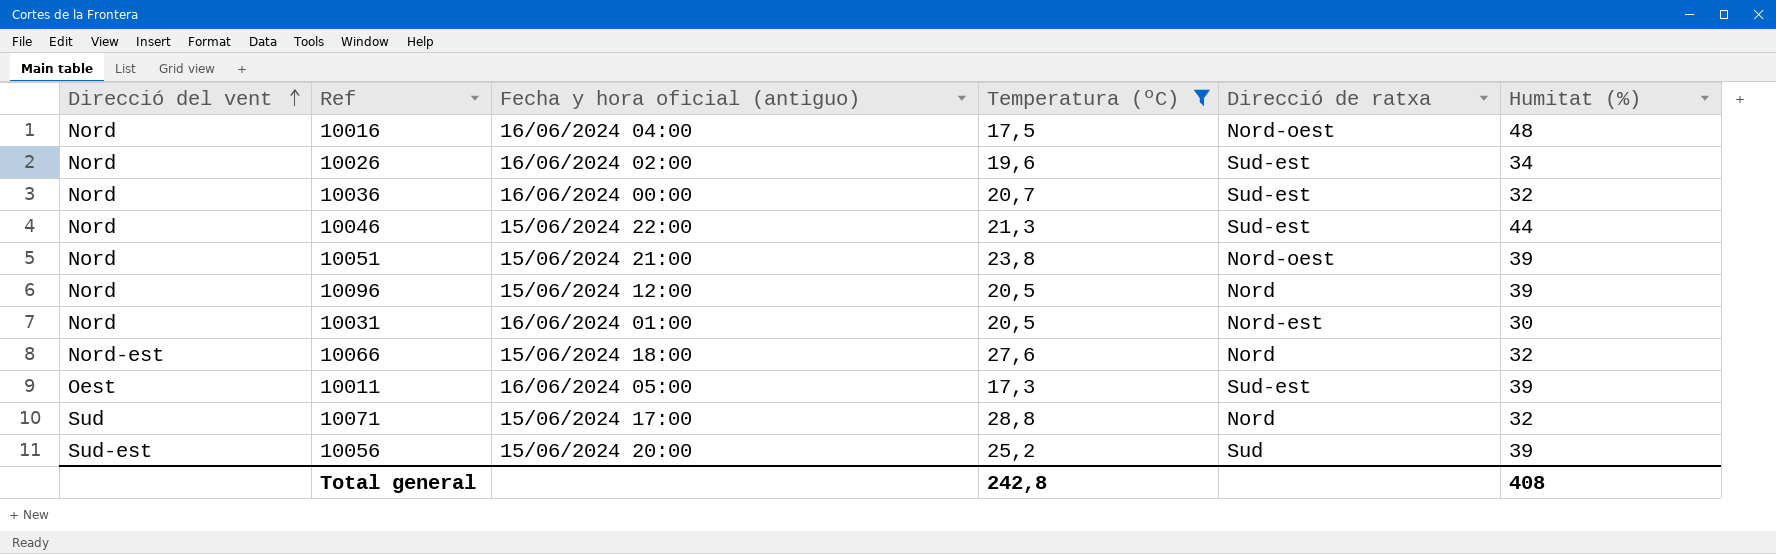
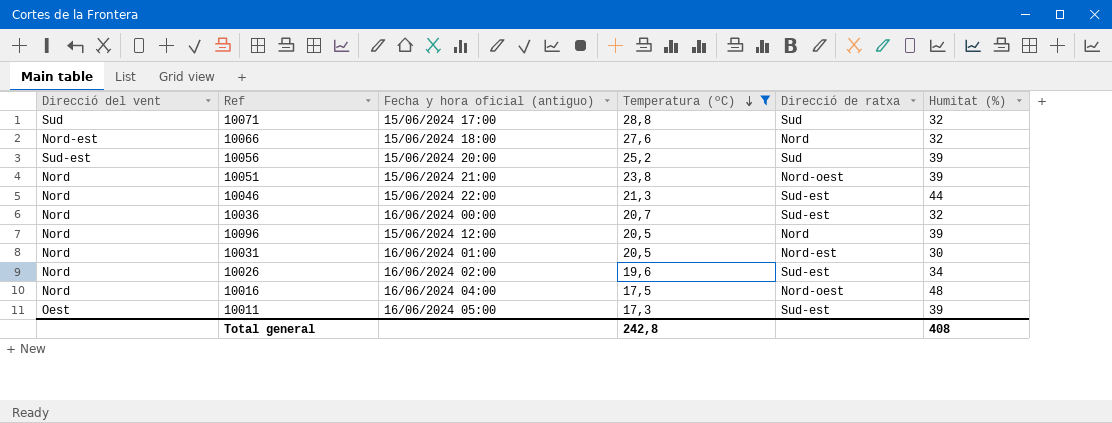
row order: Direcció del vent ascending -> Temperatura (ºC) descending
10071 | Direcció de ratxa: Nord -> Sud

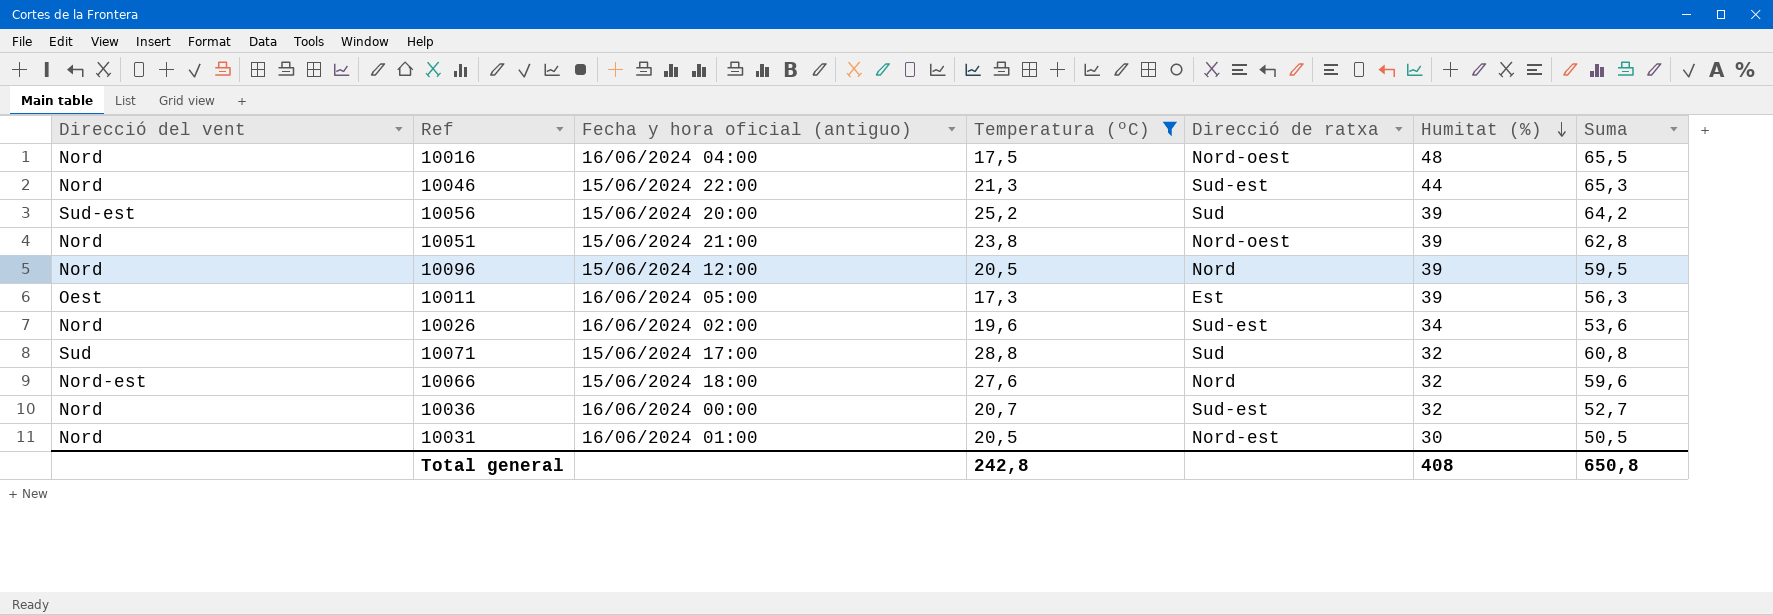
row order: Temperatura (ºC) descending -> Humitat (%) descending
column Suma | formula: none -> [Temperatura (ºC)] + [Humitat (%)]
10011 | Direcció de ratxa: Sud-est -> Est

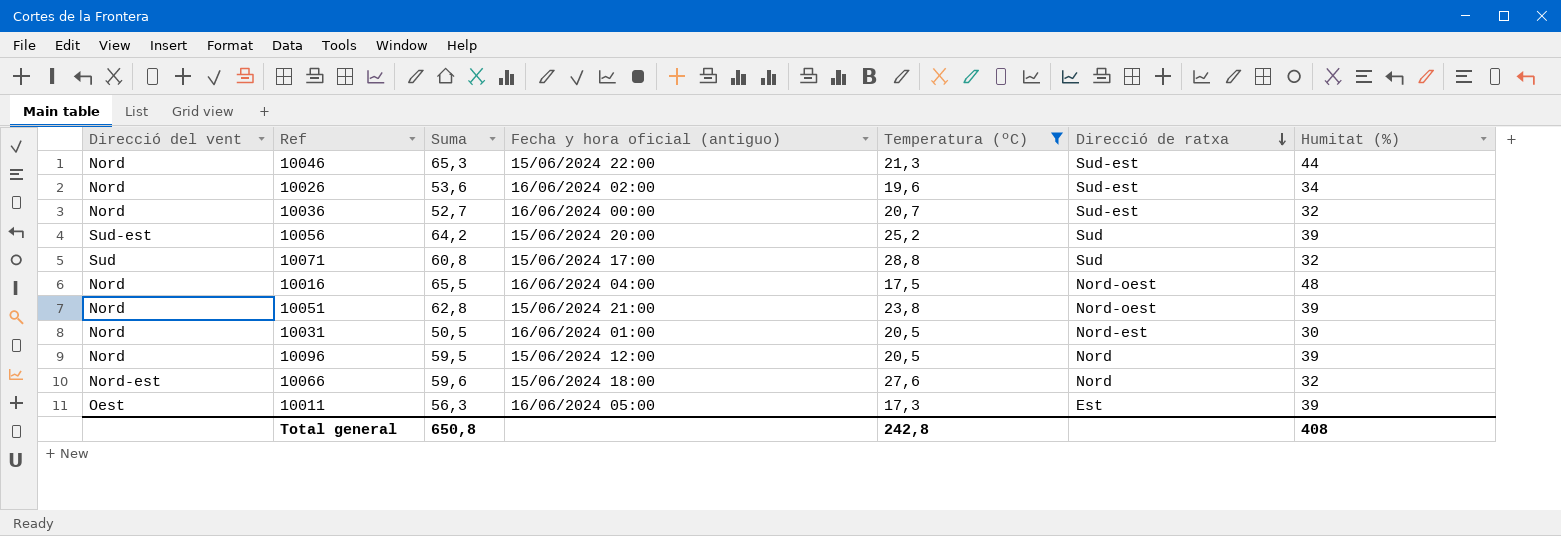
row order: Humitat (%) descending -> Direcció de ratxa descending
column Suma | position: 7 -> 3

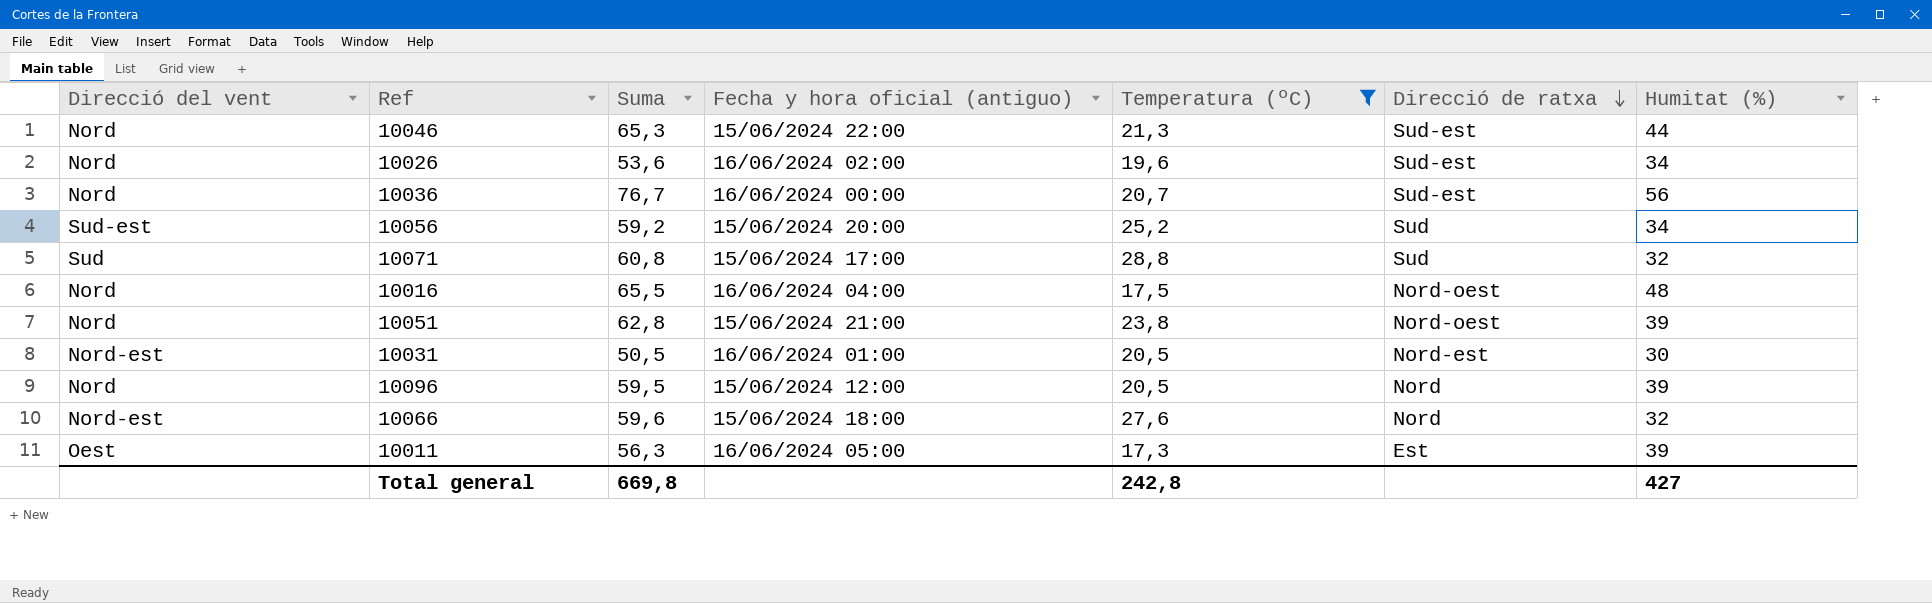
10036 | Suma: 52,7 -> 76,7
10036 | Humitat (%): 32 -> 56
10056 | Suma: 64,2 -> 59,2
10056 | Humitat (%): 39 -> 34
10031 | Direcció del vent: Nord -> Nord-est
Total general | Suma: 650,8 -> 669,8
Total general | Humitat (%): 408 -> 427

